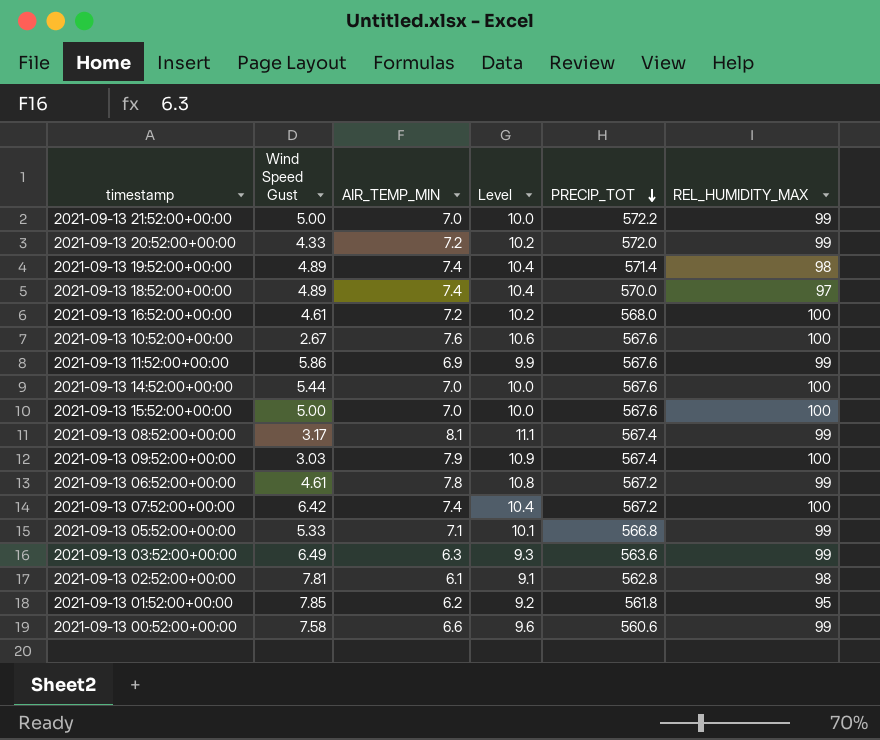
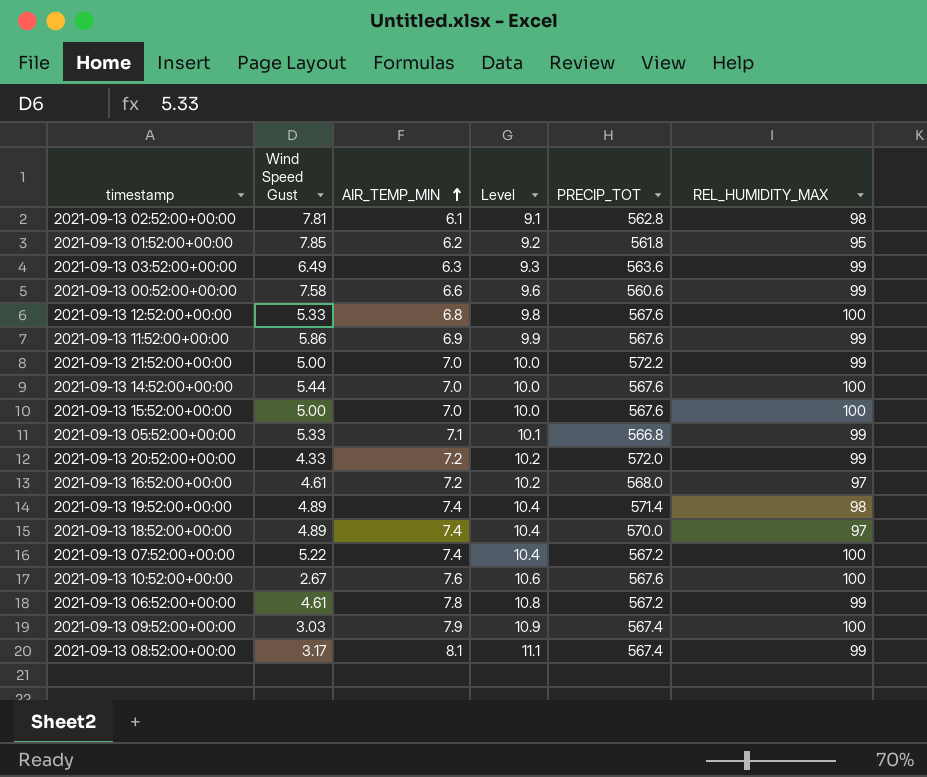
row order: PRECIP_TOT descending -> AIR_TEMP_MIN ascending
row 2021-09-13 12:52:00+00:00: none -> 5.33 | 6.8 | 9.8 | 567.6 | 100
2021-09-13 16:52:00+00:00 | REL_HUMIDITY_MAX: 100 -> 97
2021-09-13 07:52:00+00:00 | Wind Speed Gust: 6.42 -> 5.22

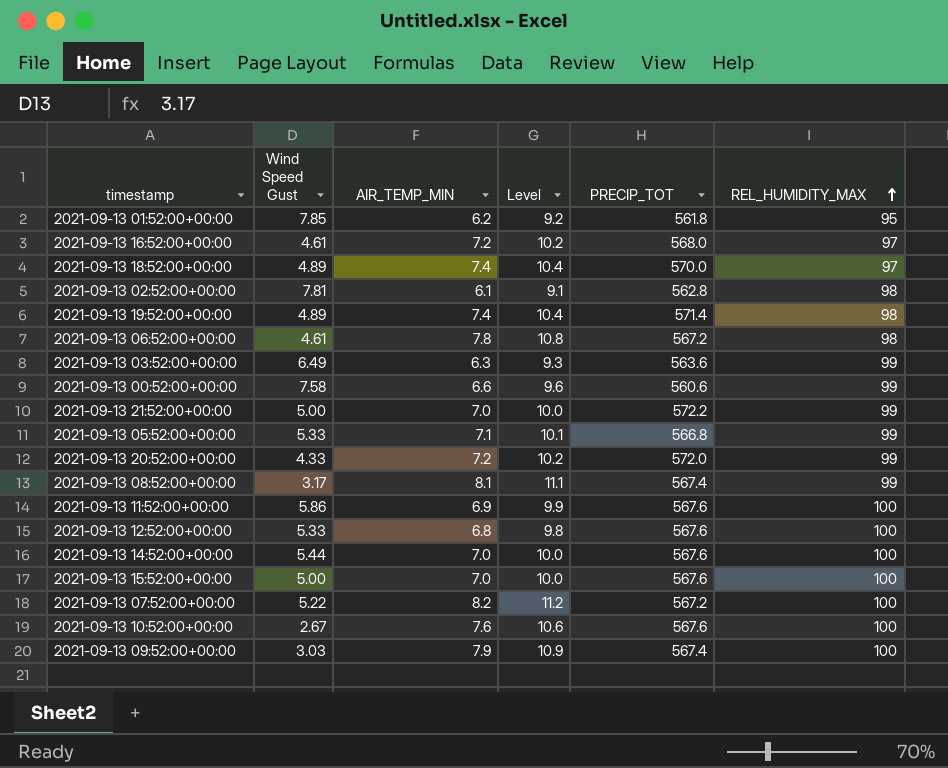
row order: AIR_TEMP_MIN ascending -> REL_HUMIDITY_MAX ascending
2021-09-13 06:52:00+00:00 | REL_HUMIDITY_MAX: 99 -> 98
2021-09-13 11:52:00+00:00 | REL_HUMIDITY_MAX: 99 -> 100
2021-09-13 07:52:00+00:00 | AIR_TEMP_MIN: 7.4 -> 8.2
2021-09-13 07:52:00+00:00 | Level: 10.4 -> 11.2

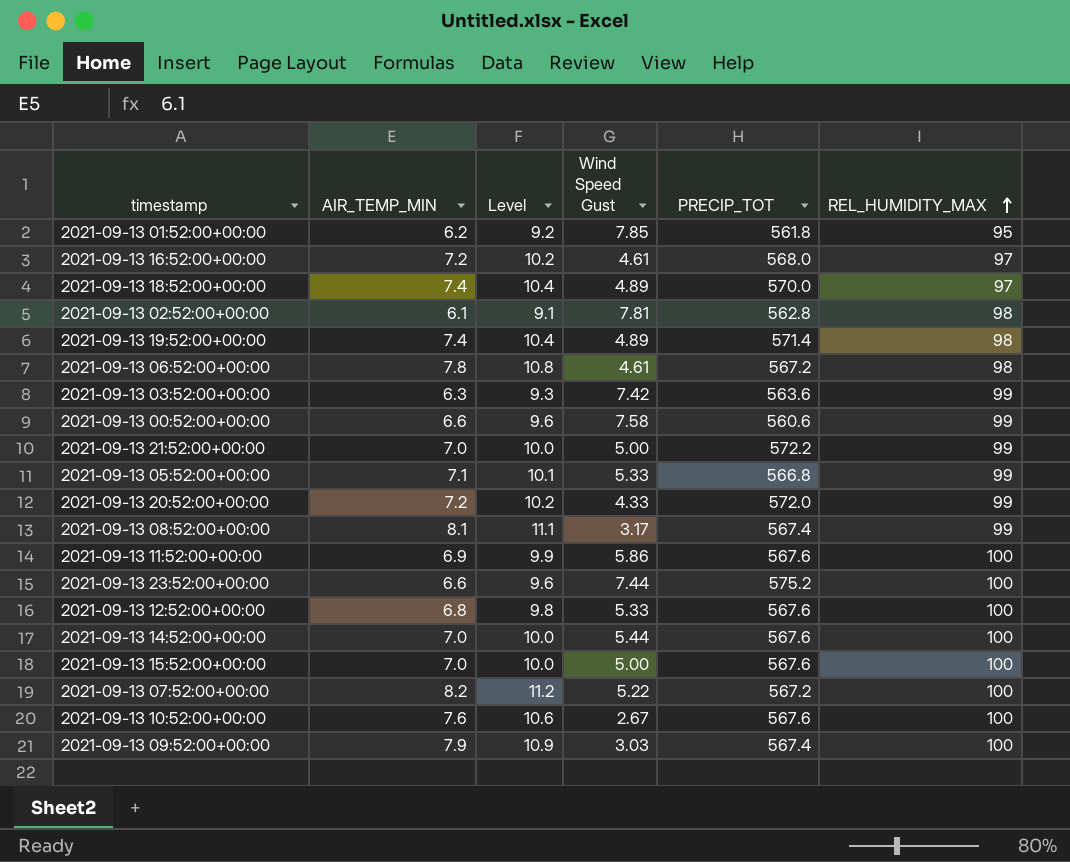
column Wind Speed Gust | position: 2 -> 4
2021-09-13 03:52:00+00:00 | Wind Speed Gust: 6.49 -> 7.42
row 2021-09-13 23:52:00+00:00: none -> 6.6 | 9.6 | 7.44 | 575.2 | 100

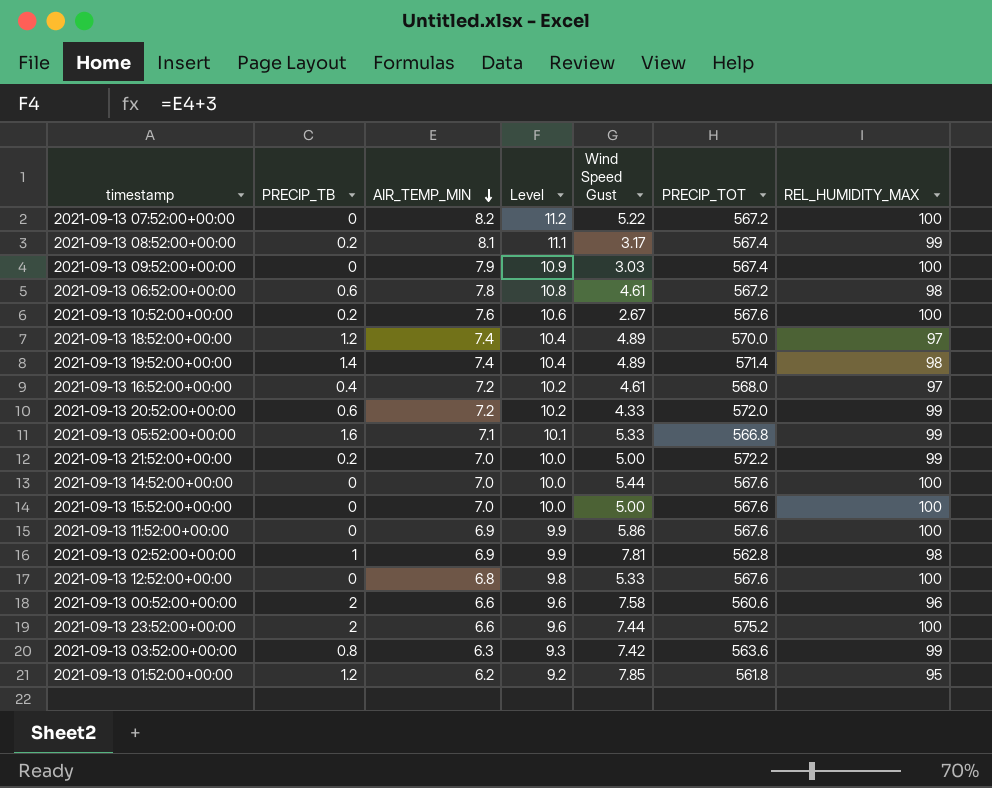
row order: REL_HUMIDITY_MAX ascending -> AIR_TEMP_MIN descending
column PRECIP_TB | position: none -> 2
2021-09-13 02:52:00+00:00 | AIR_TEMP_MIN: 6.1 -> 6.9
2021-09-13 02:52:00+00:00 | Level: 9.1 -> 9.9
2021-09-13 00:52:00+00:00 | REL_HUMIDITY_MAX: 99 -> 96

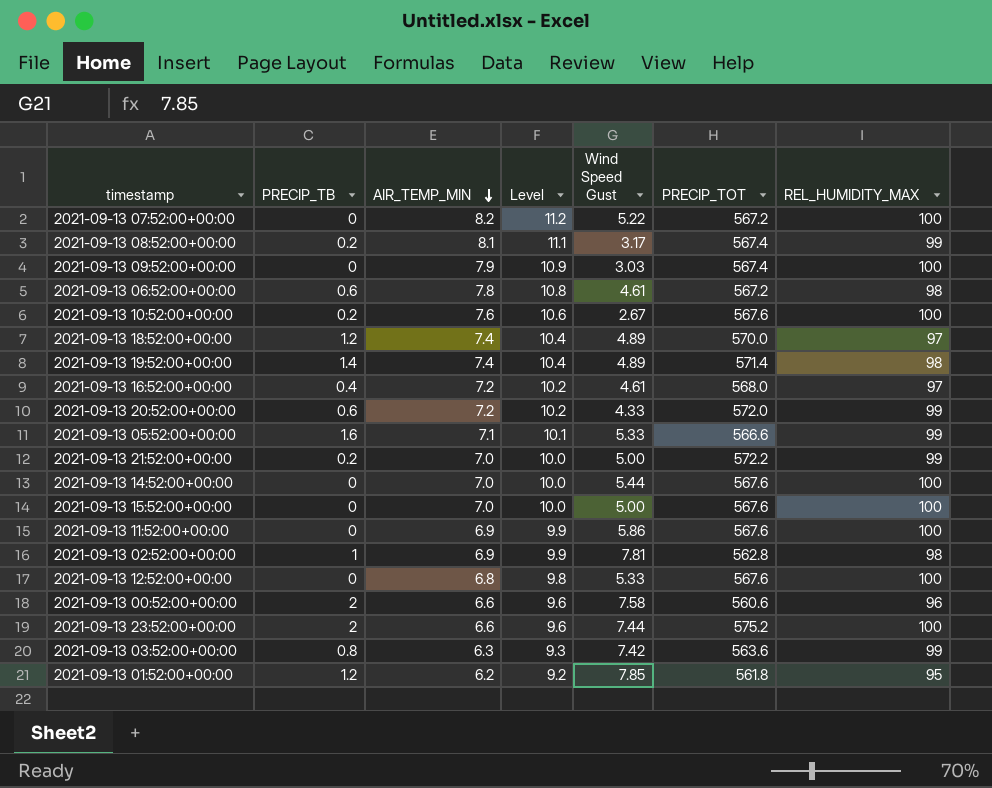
2021-09-13 05:52:00+00:00 | PRECIP_TOT: 566.8 -> 566.6

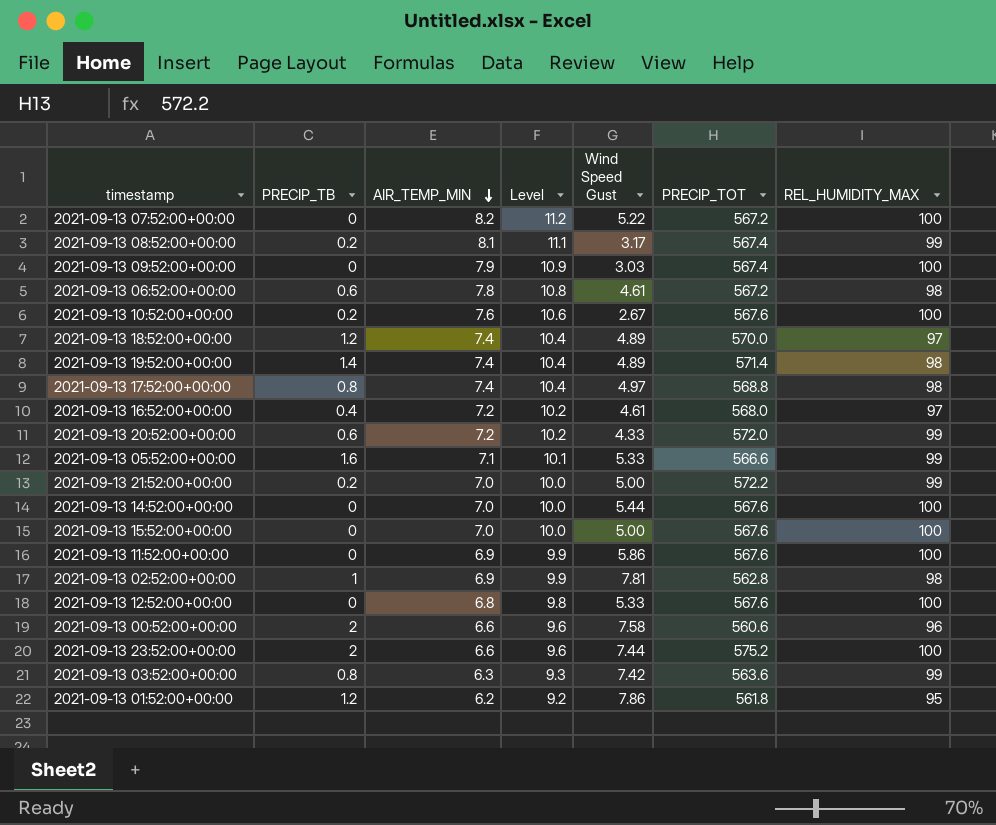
row 2021-09-13 17:52:00+00:00: none -> 0.8 | 7.4 | 10.4 | 4.97 | 568.8 | 98
2021-09-13 01:52:00+00:00 | Wind Speed Gust: 7.85 -> 7.86

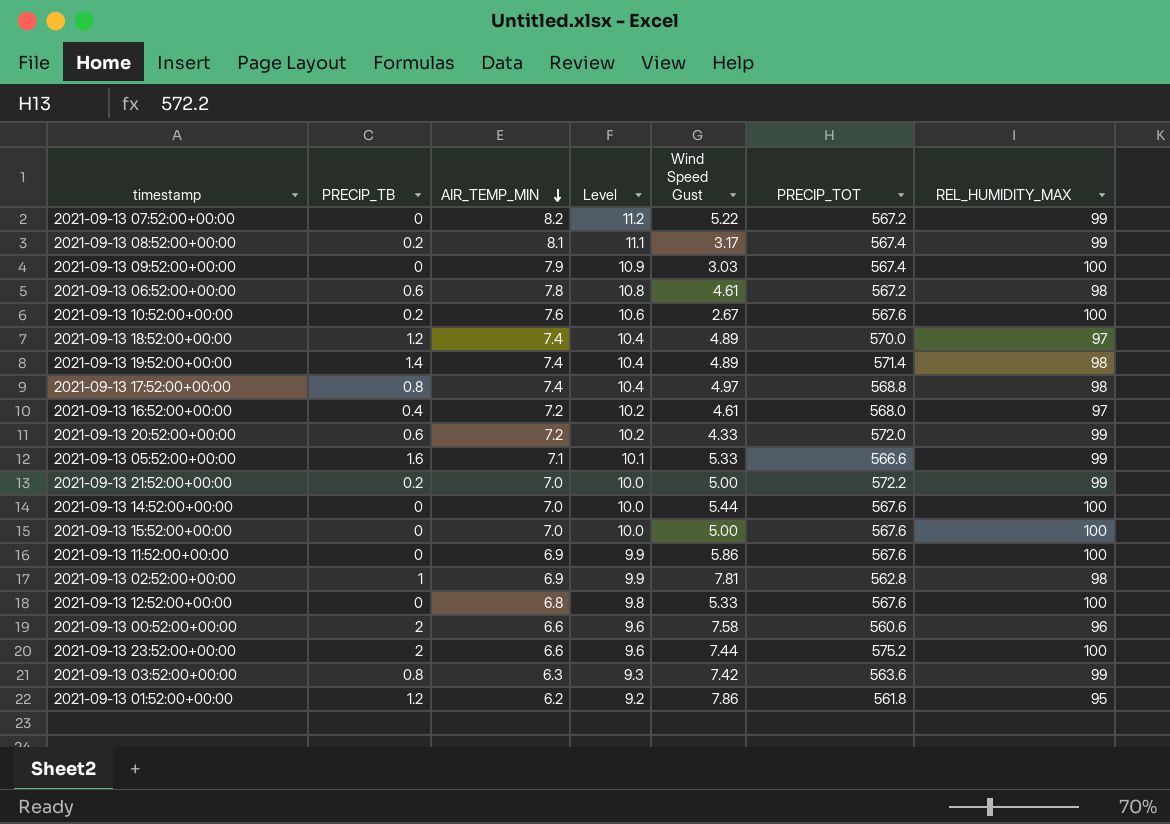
2021-09-13 07:52:00+00:00 | REL_HUMIDITY_MAX: 100 -> 99

